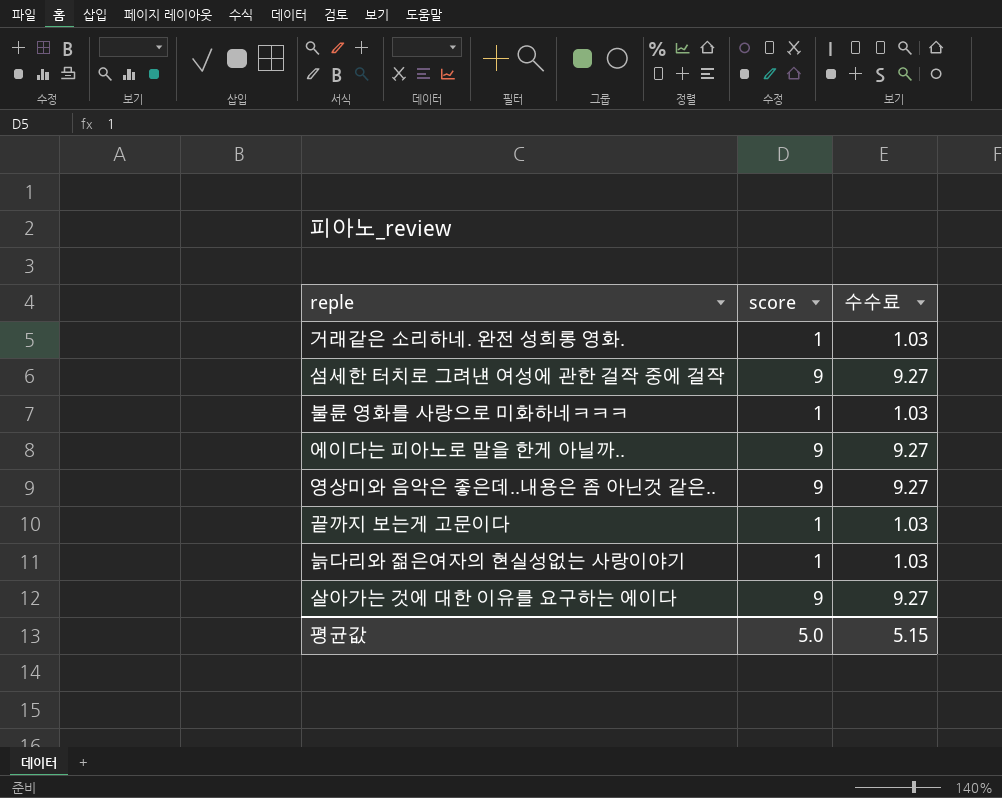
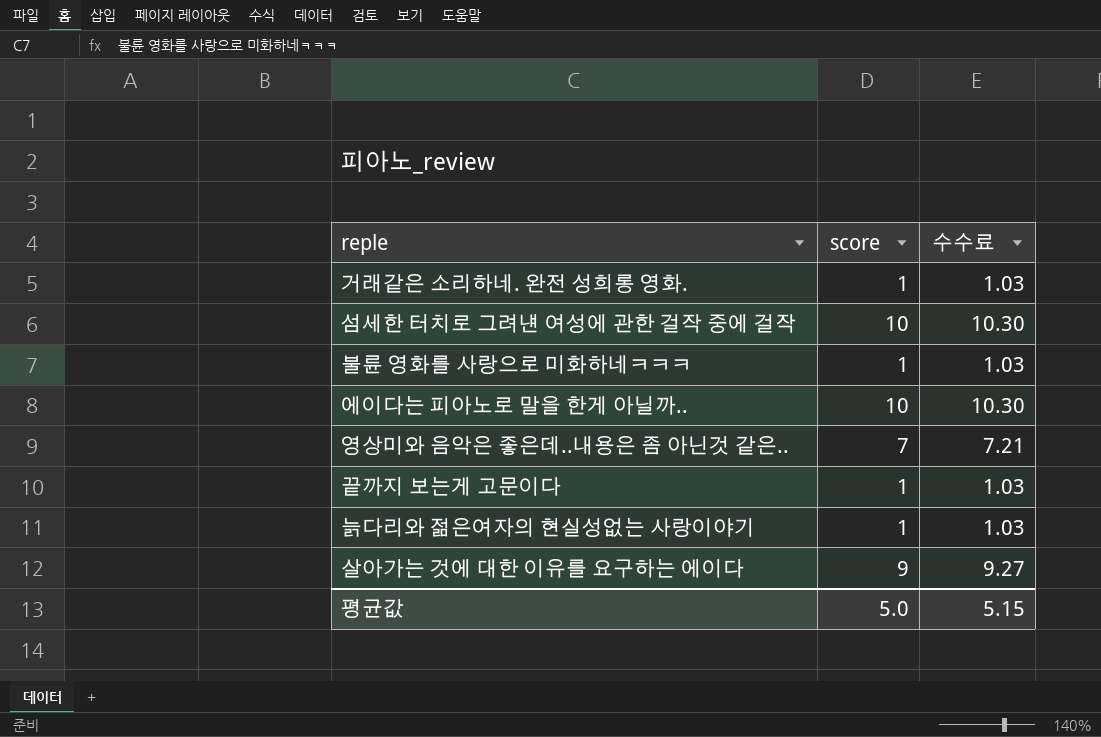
섬세한 터치로 그려낸 여성에 관한 걸작 중에 걸작 | score: 9 -> 10
섬세한 터치로 그려낸 여성에 관한 걸작 중에 걸작 | 수수료: 9.27 -> 10.30
에이다는 피아노로 말을 한게 아닐까.. | score: 9 -> 10
에이다는 피아노로 말을 한게 아닐까.. | 수수료: 9.27 -> 10.30
영상미와 음악은 좋은데..내용은 좀 아닌것 같은.. | score: 9 -> 7
영상미와 음악은 좋은데..내용은 좀 아닌것 같은.. | 수수료: 9.27 -> 7.21

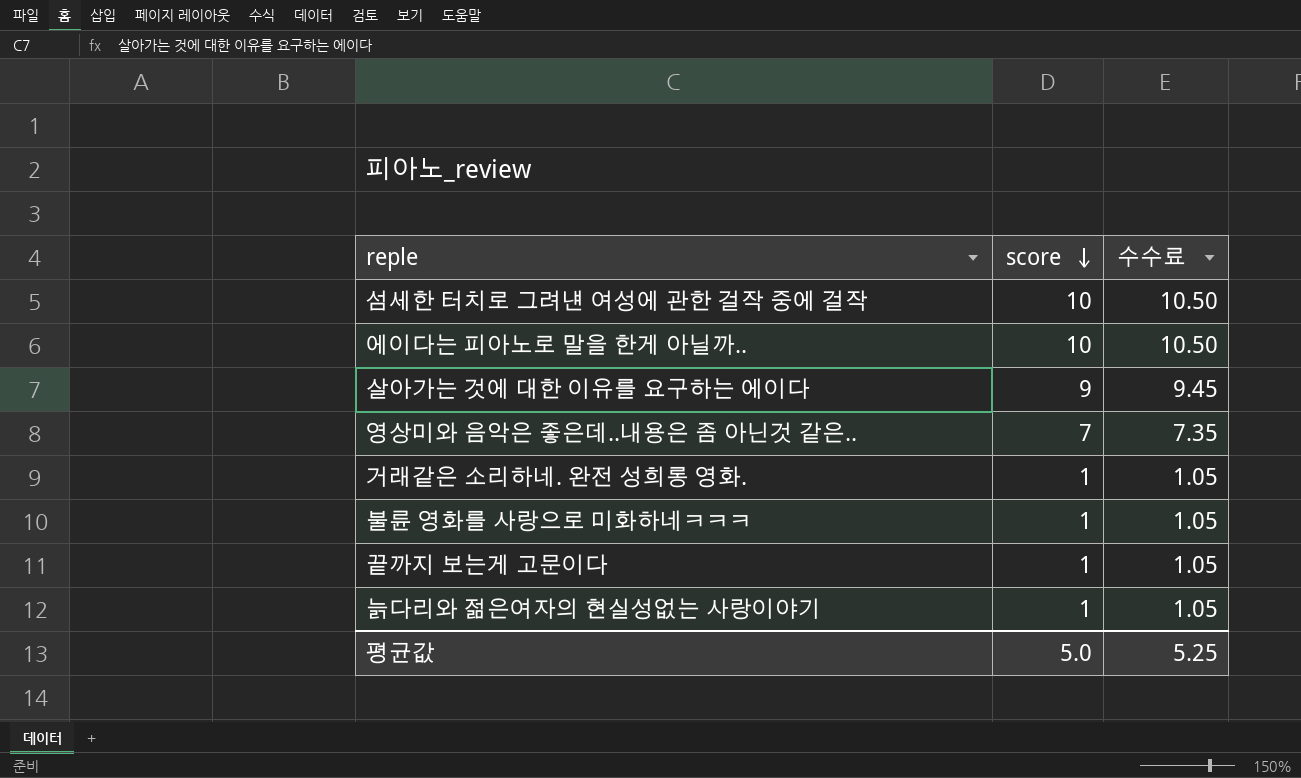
row order: none -> score descending
column 수수료 | formula: [score] * 1.03 -> [score] * 1.05
평균값 | 수수료: 5.15 -> 5.25

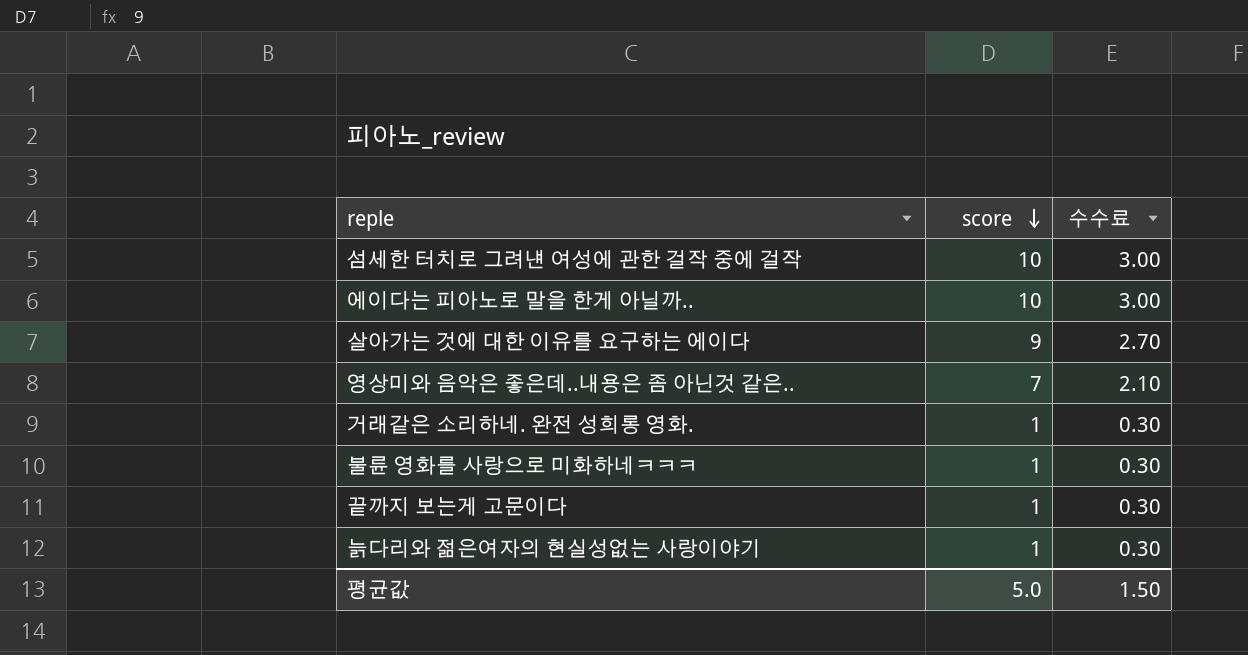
column 수수료 | formula: [score] * 1.05 -> [score] * 0.3
평균값 | 수수료: 5.25 -> 1.50

